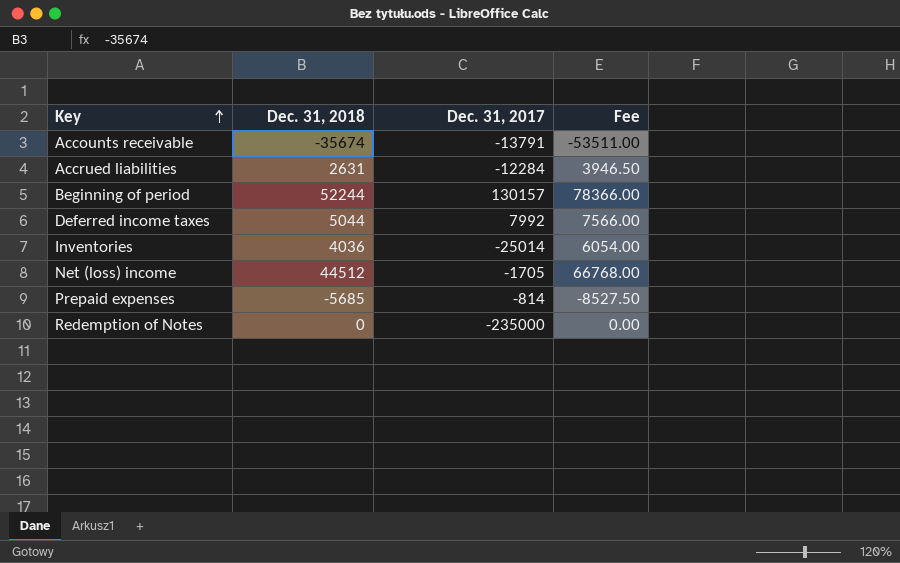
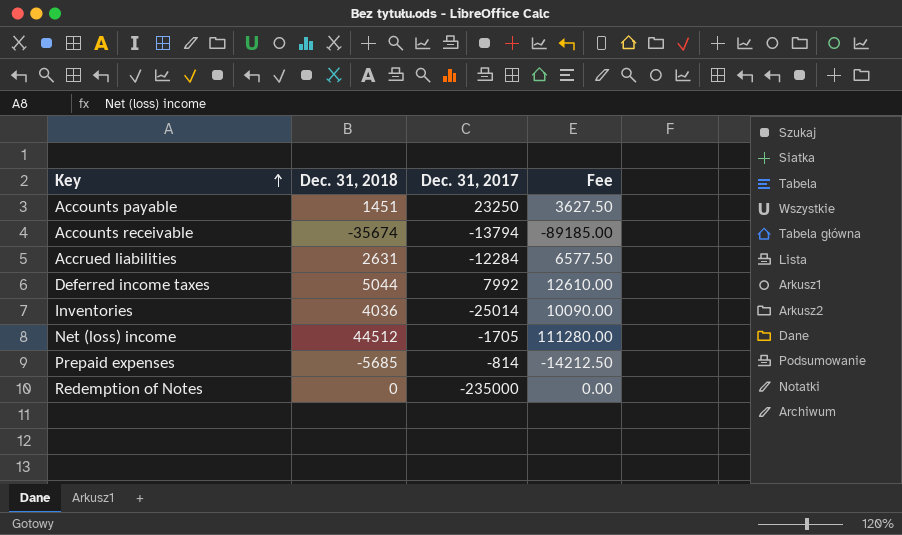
column Fee | formula: [Dec. 31, 2018] * 1.5 -> [Dec. 31, 2018] * 2.5
row Beginning of period: 52244 | 130157 | 78366.00 -> none
row Accounts payable: none -> 1451 | 23250 | 3627.50
Accounts receivable | Dec. 31, 2017: -13791 -> -13794

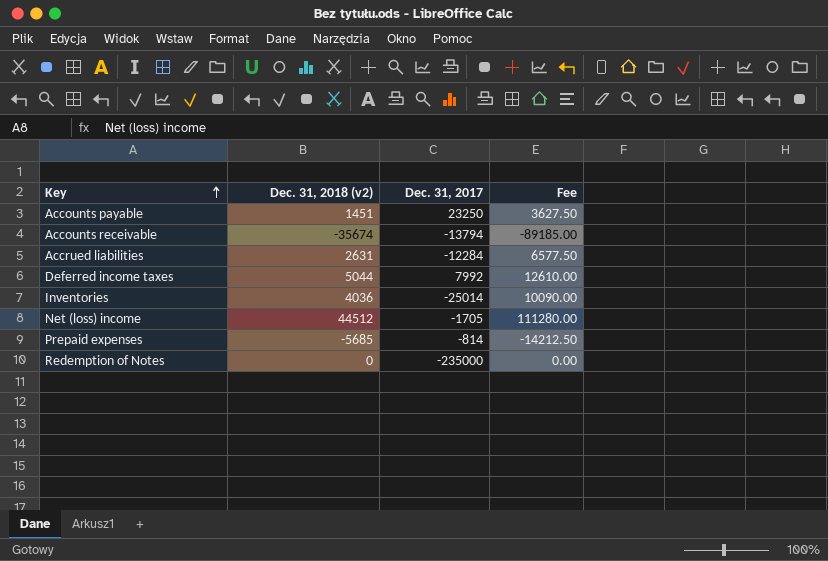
column name: Dec. 31, 2018 -> Dec. 31, 2018 (v2)

